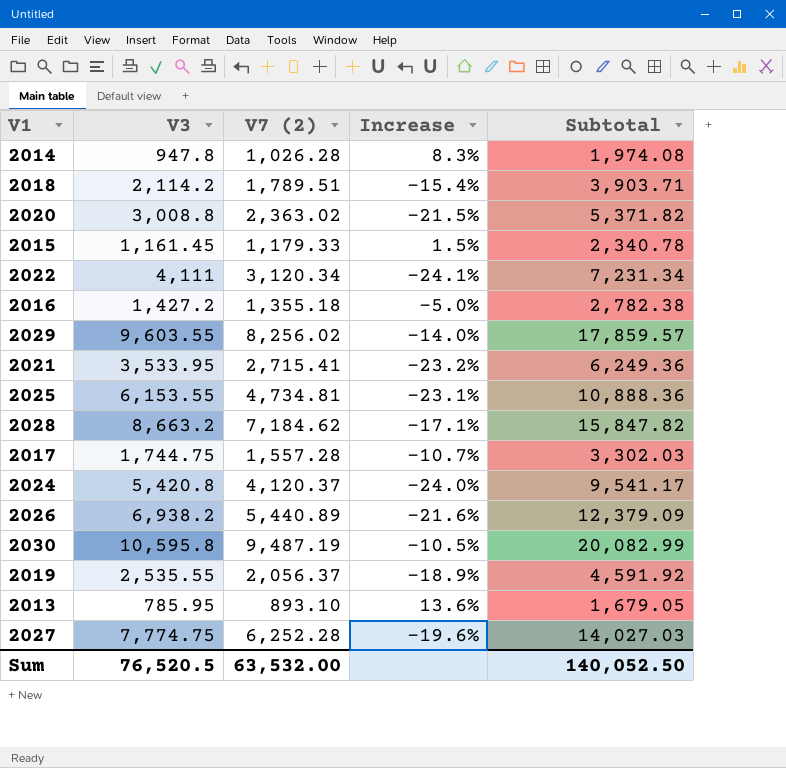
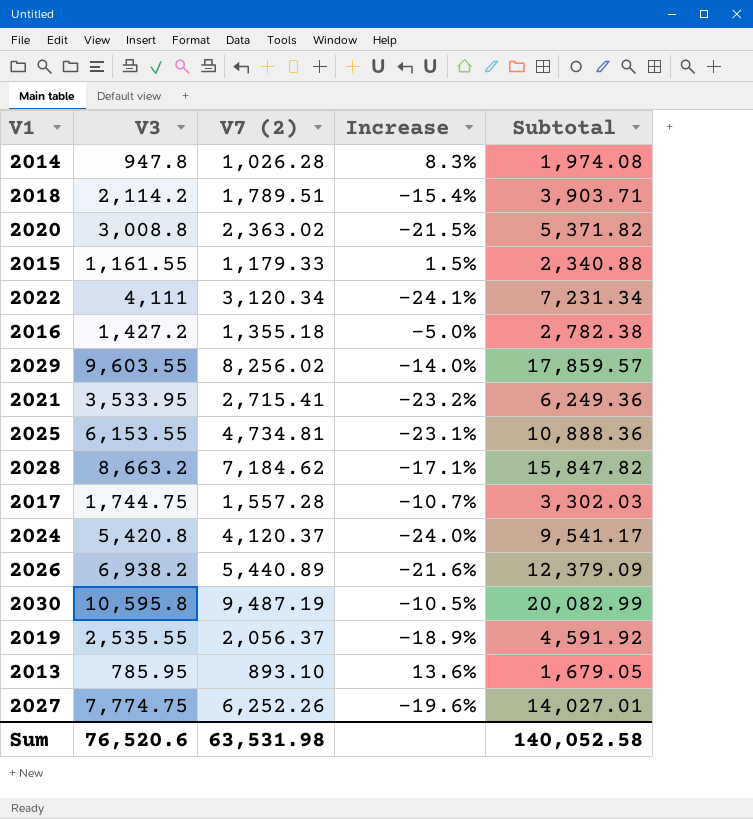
2015 | V3: 1,161.45 -> 1,161.55
2015 | Subtotal: 2,340.78 -> 2,340.88
2027 | V7 (2): 6,252.28 -> 6,252.26
2027 | Subtotal: 14,027.03 -> 14,027.01
Sum | V3: 76,520.5 -> 76,520.6
Sum | V7 (2): 63,532.00 -> 63,531.98
Sum | Subtotal: 140,052.50 -> 140,052.58

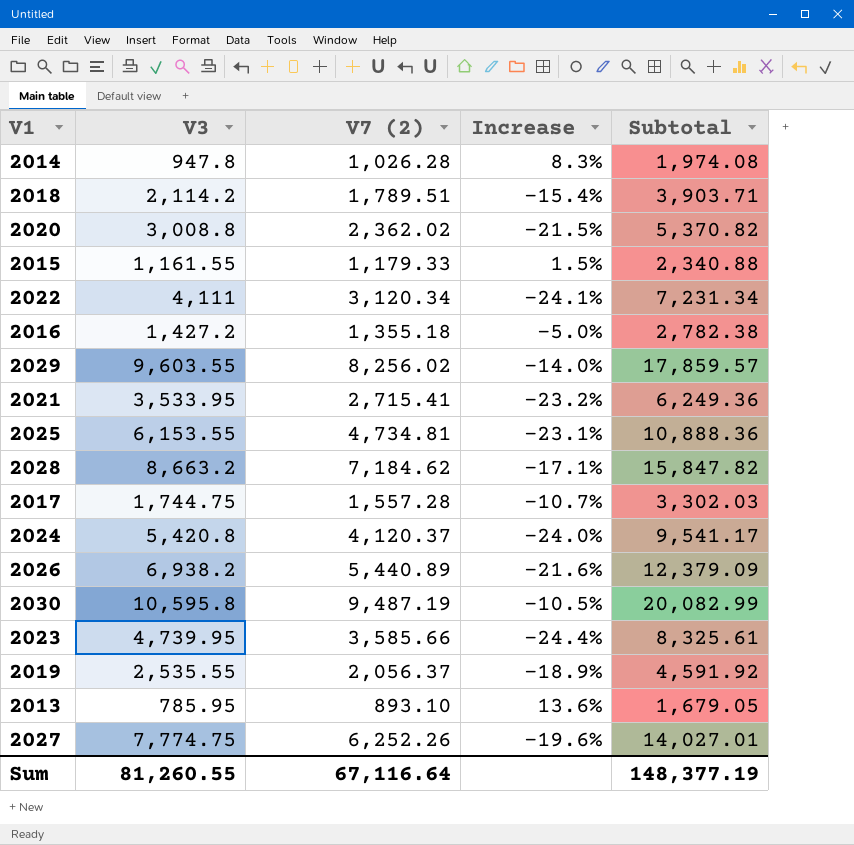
2020 | V7 (2): 2,363.02 -> 2,362.02
2020 | Subtotal: 5,371.82 -> 5,370.82
row 2023: none -> 4,739.95 | 3,585.66 | -24.4% | 8,325.61
Sum | V3: 76,520.6 -> 81,260.55
Sum | V7 (2): 63,531.98 -> 67,116.64
Sum | Subtotal: 140,052.58 -> 148,377.19

